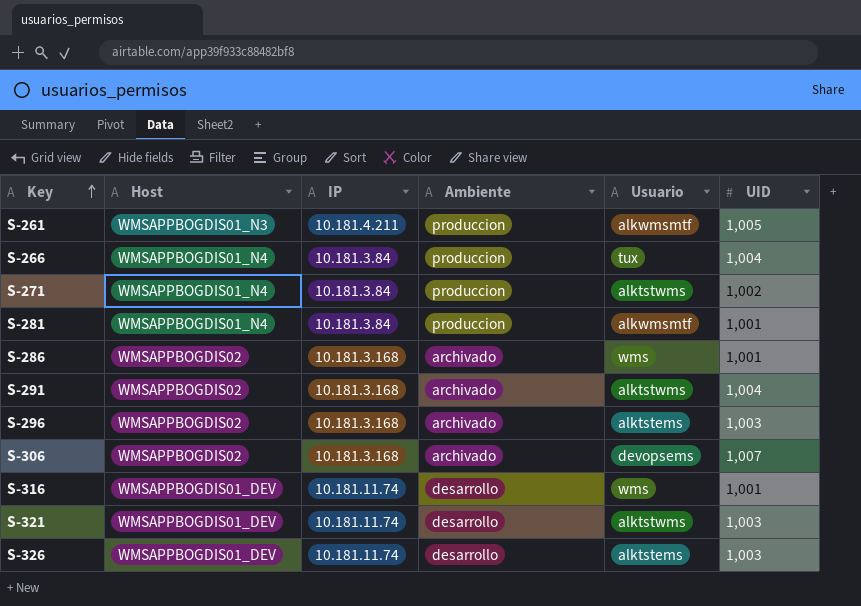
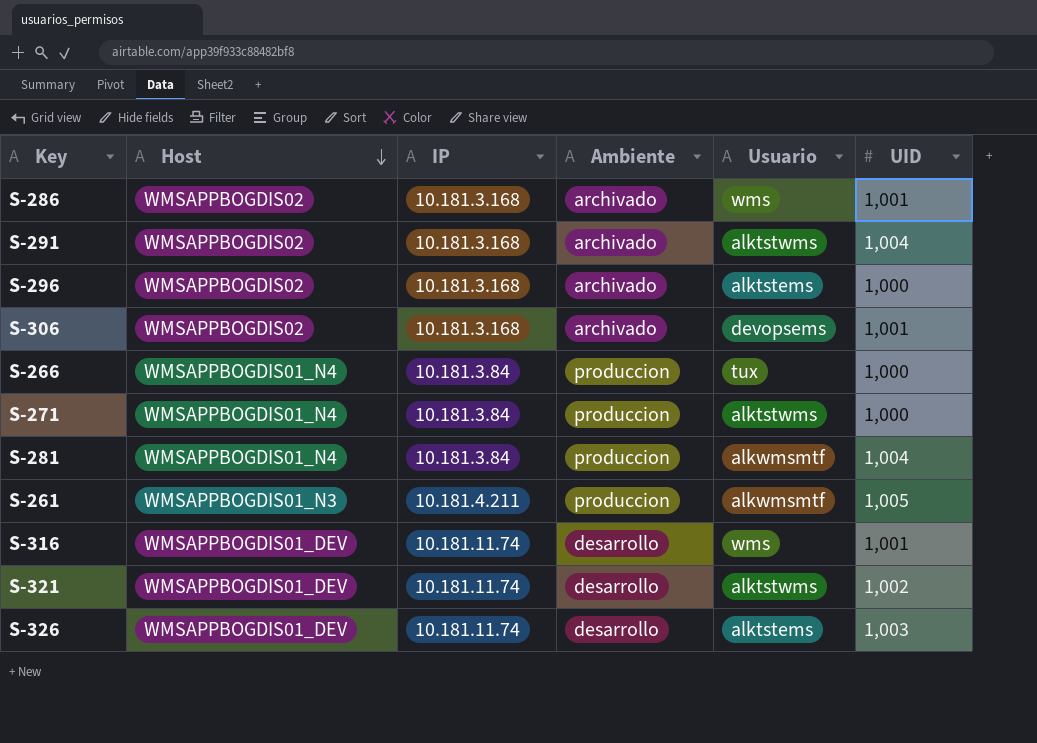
row order: Key ascending -> Host descending
S-296 | UID: 1,003 -> 1,000
S-306 | UID: 1,007 -> 1,001
S-266 | UID: 1,004 -> 1,000
S-271 | UID: 1,002 -> 1,000
S-281 | UID: 1,001 -> 1,004
S-321 | UID: 1,003 -> 1,002

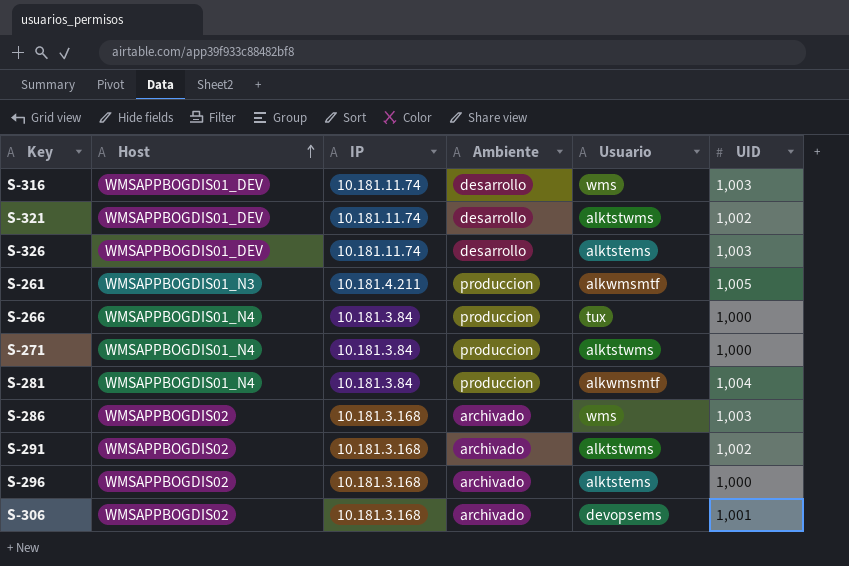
row order: Host descending -> Host ascending
S-316 | UID: 1,001 -> 1,003
S-286 | UID: 1,001 -> 1,003
S-291 | UID: 1,004 -> 1,002

